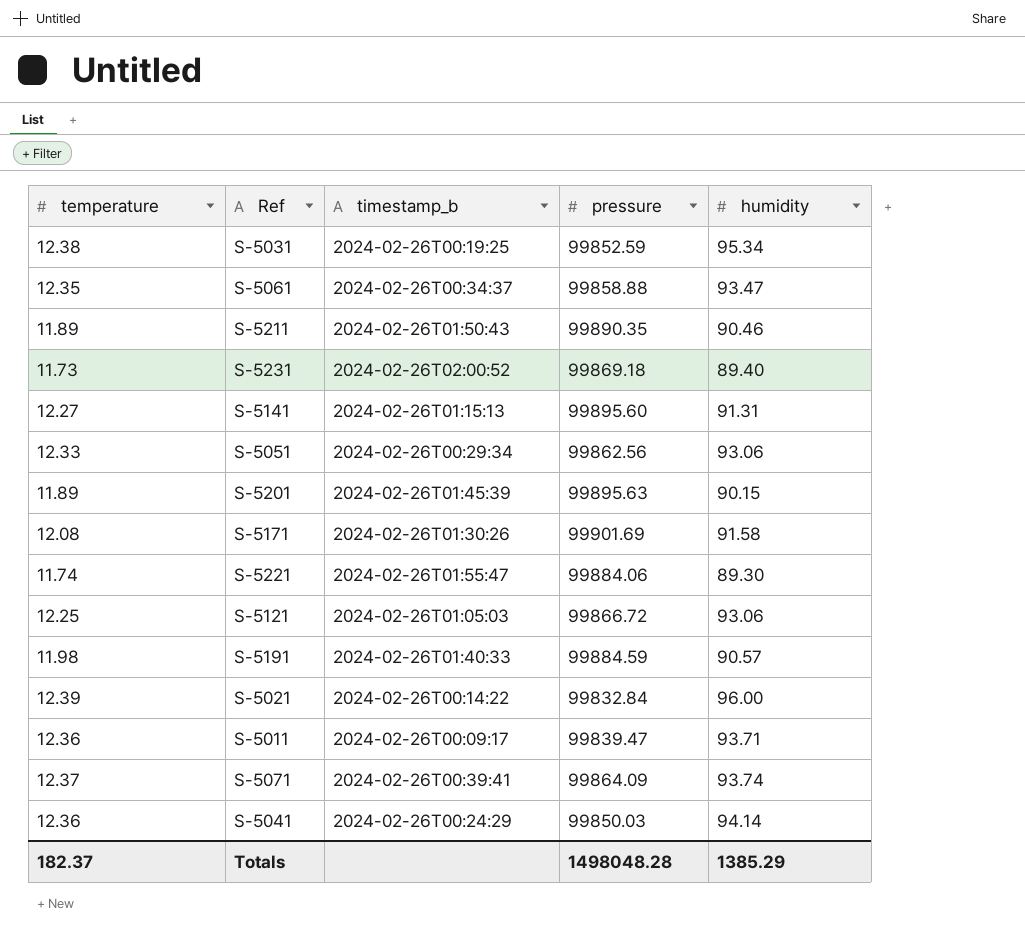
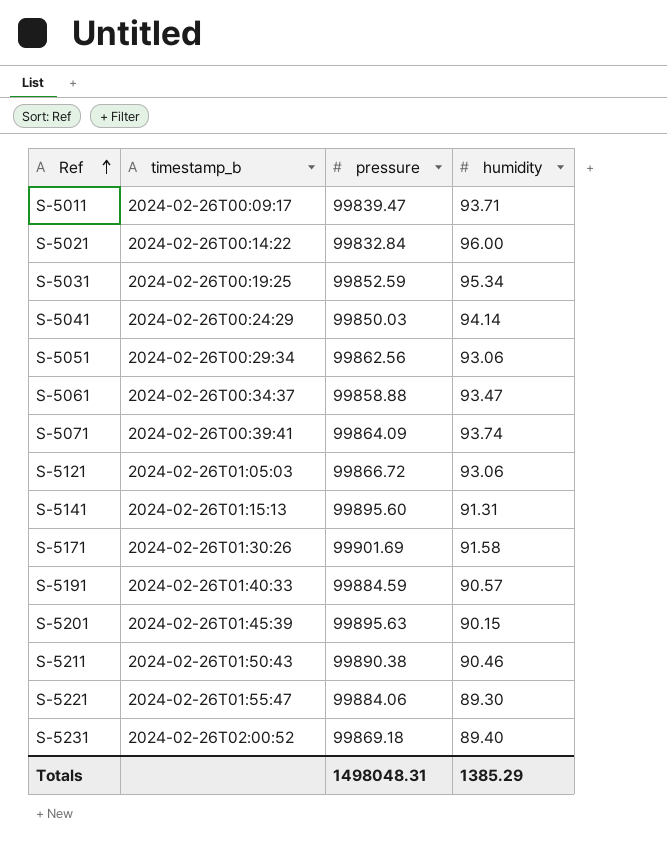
row order: none -> Ref ascending
column temperature | position: 1 -> none
S-5211 | pressure: 99890.35 -> 99890.38
Totals | pressure: 1498048.28 -> 1498048.31

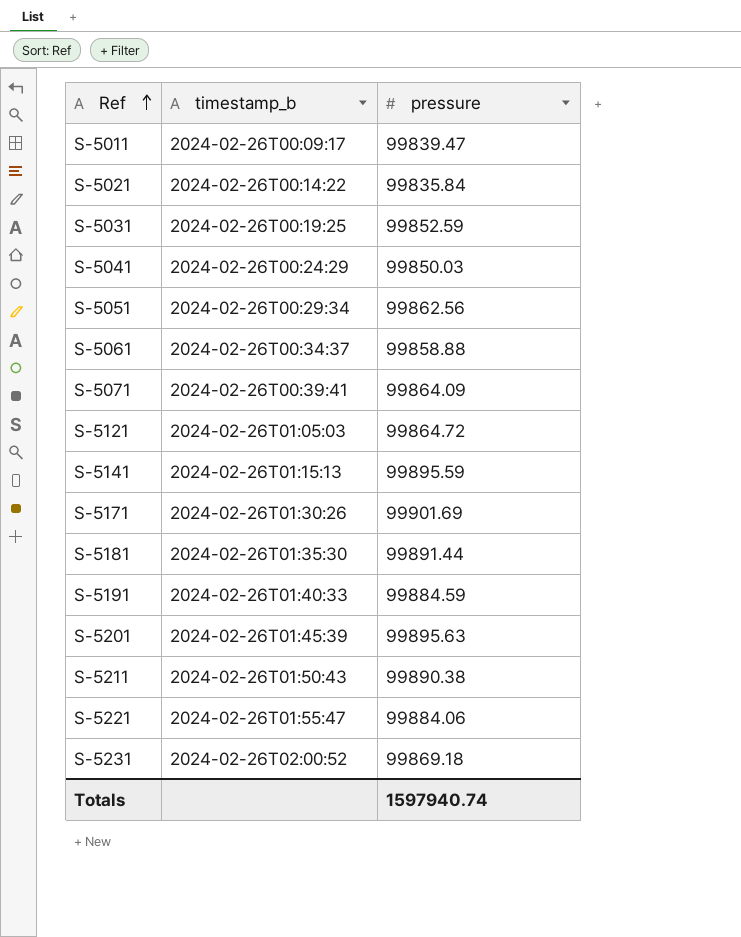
column humidity | position: 4 -> none
S-5021 | pressure: 99832.84 -> 99835.84
S-5121 | pressure: 99866.72 -> 99864.72
S-5141 | pressure: 99895.60 -> 99895.59
row S-5181: none -> 2024-02-26T01:35:30 | 99891.44
Totals | pressure: 1498048.31 -> 1597940.74

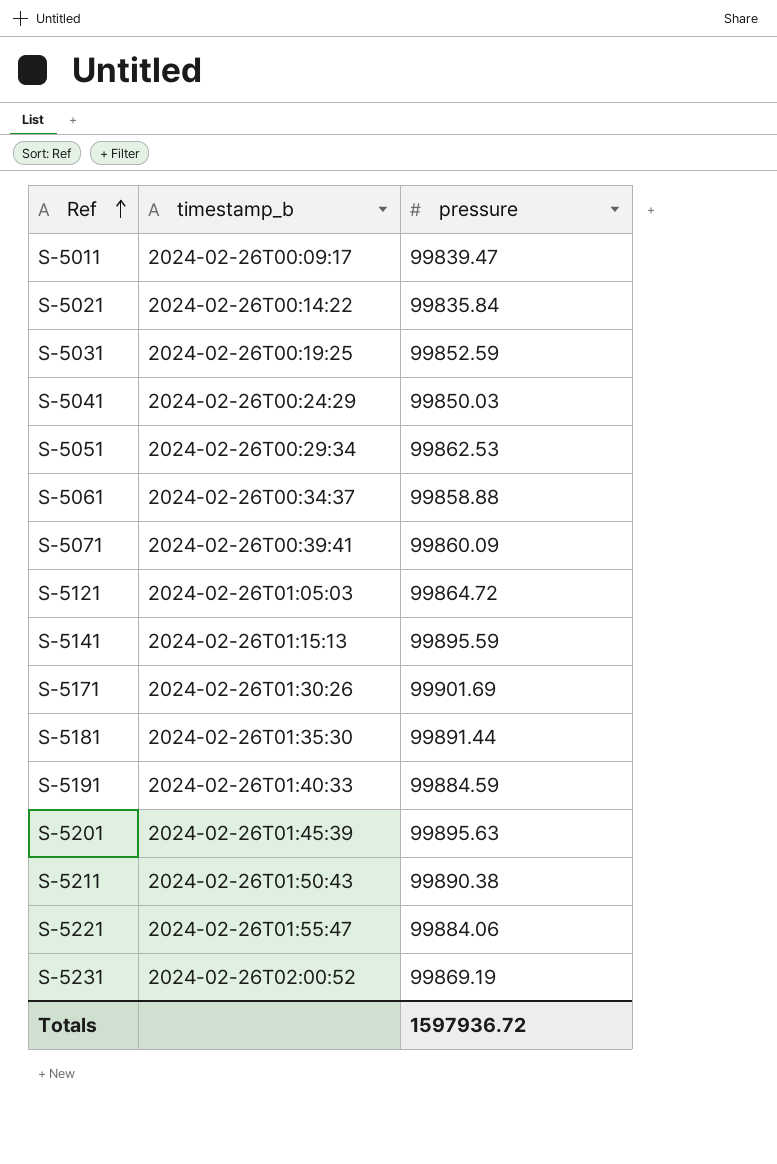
S-5051 | pressure: 99862.56 -> 99862.53
S-5071 | pressure: 99864.09 -> 99860.09
S-5231 | pressure: 99869.18 -> 99869.19
Totals | pressure: 1597940.74 -> 1597936.72

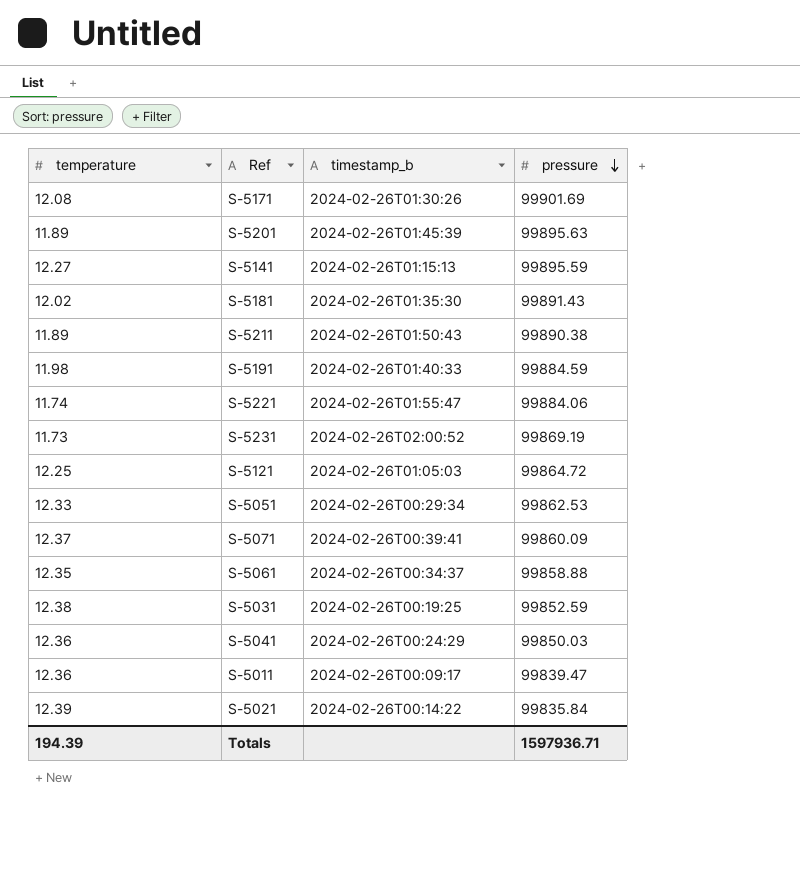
row order: Ref ascending -> pressure descending
column temperature | position: none -> 1
S-5181 | pressure: 99891.44 -> 99891.43
Totals | pressure: 1597936.72 -> 1597936.71

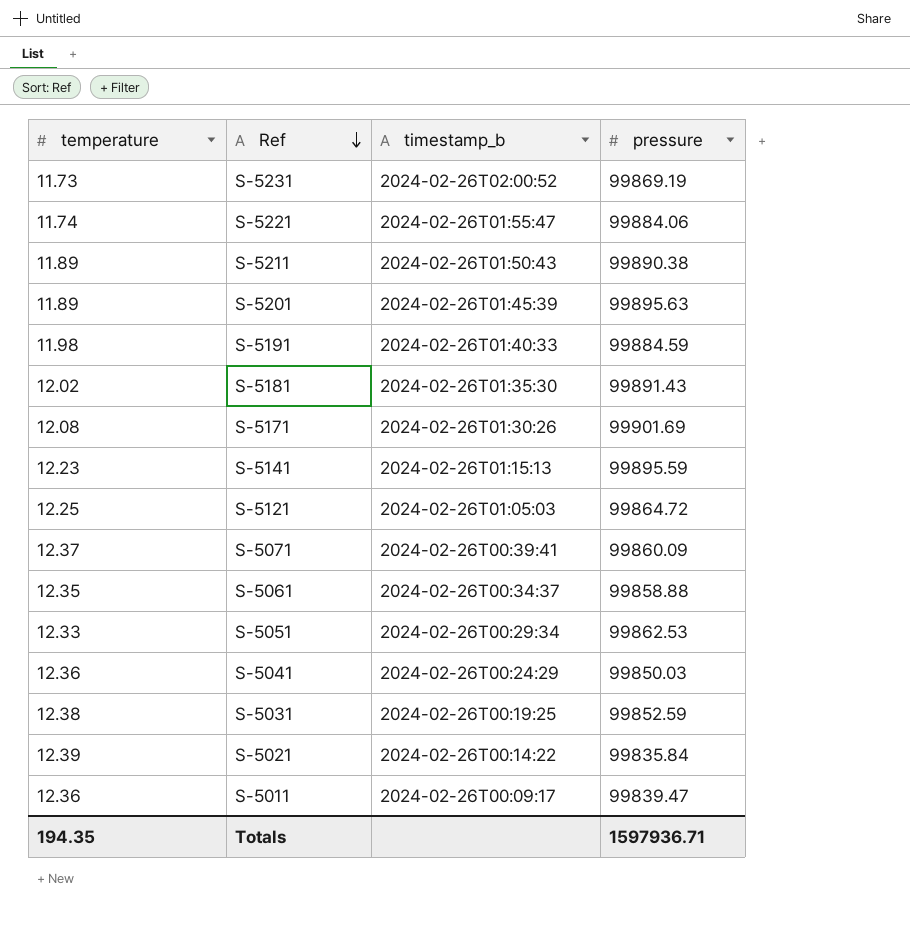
row order: pressure descending -> Ref descending
S-5141 | temperature: 12.27 -> 12.23
Totals | temperature: 194.39 -> 194.35

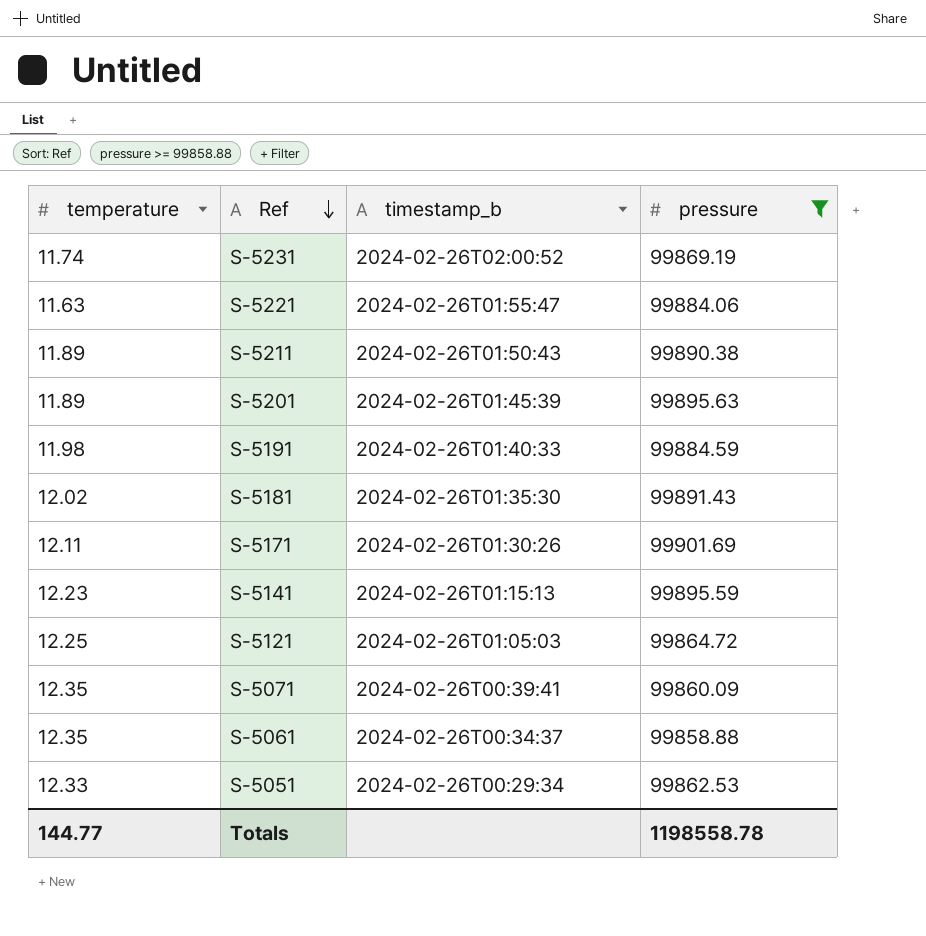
filter: none -> pressure >= 99858.88
S-5231 | temperature: 11.73 -> 11.74
S-5221 | temperature: 11.74 -> 11.63
S-5171 | temperature: 12.08 -> 12.11
S-5071 | temperature: 12.37 -> 12.35
Totals | temperature: 194.35 -> 144.77
Totals | pressure: 1597936.71 -> 1198558.78

